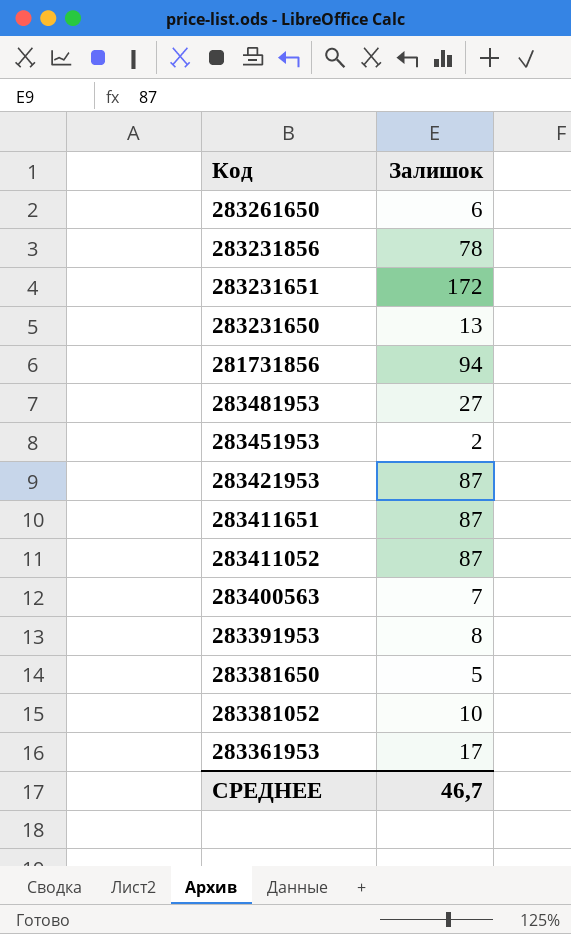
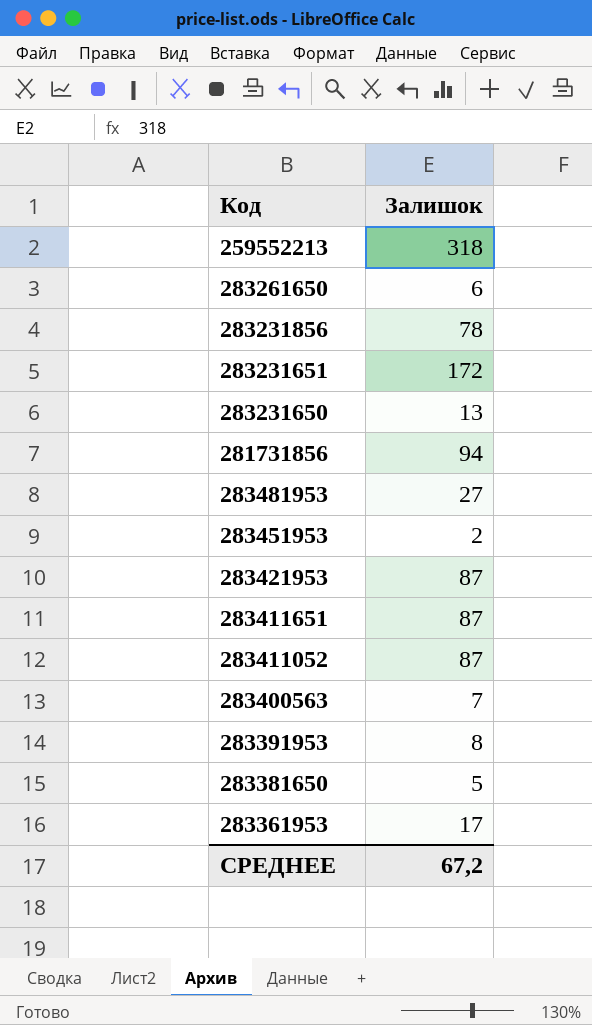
row 283381052: 10 -> none
row 259552213: none -> 318
СРЕДНЕЕ | Залишок: 46,7 -> 67,2

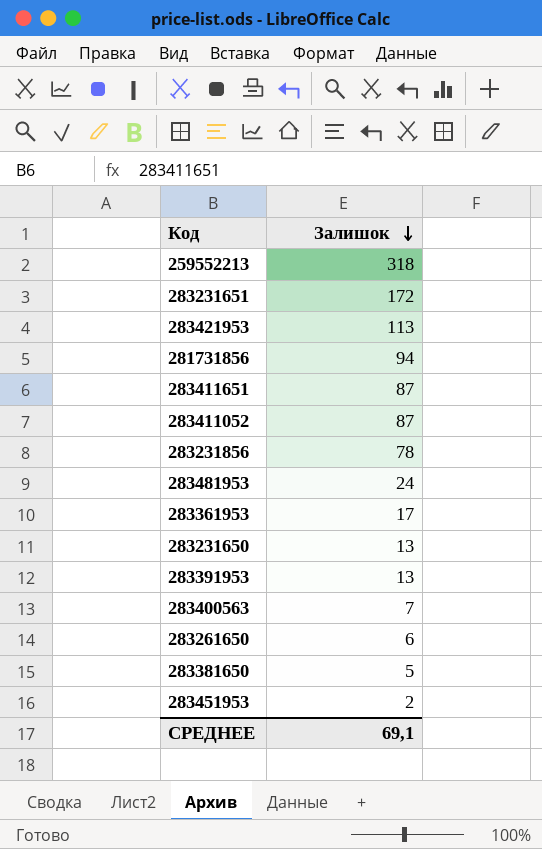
row order: none -> Залишок descending
283421953 | Залишок: 87 -> 113
283481953 | Залишок: 27 -> 24
283391953 | Залишок: 8 -> 13
СРЕДНЕЕ | Залишок: 67,2 -> 69,1

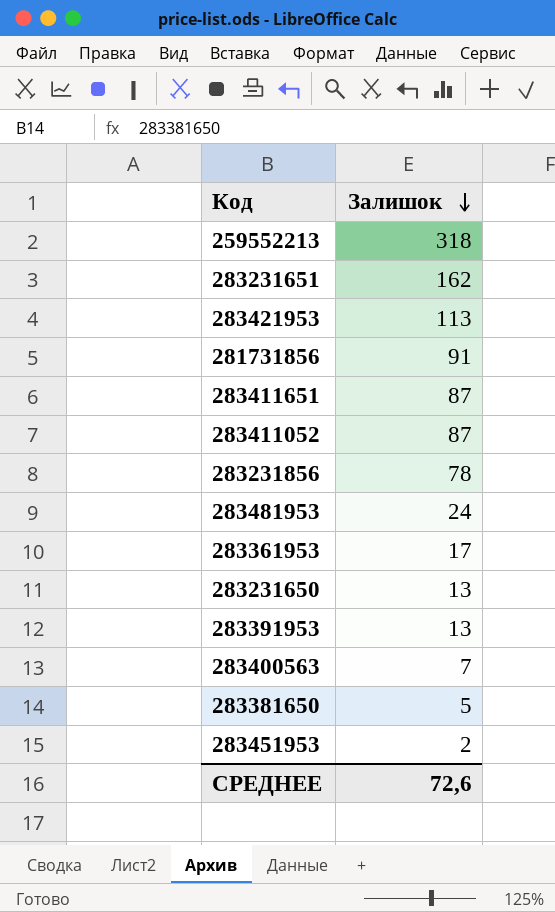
row 283261650: 6 -> none
283231651 | Залишок: 172 -> 162
281731856 | Залишок: 94 -> 91
СРЕДНЕЕ | Залишок: 69,1 -> 72,6

